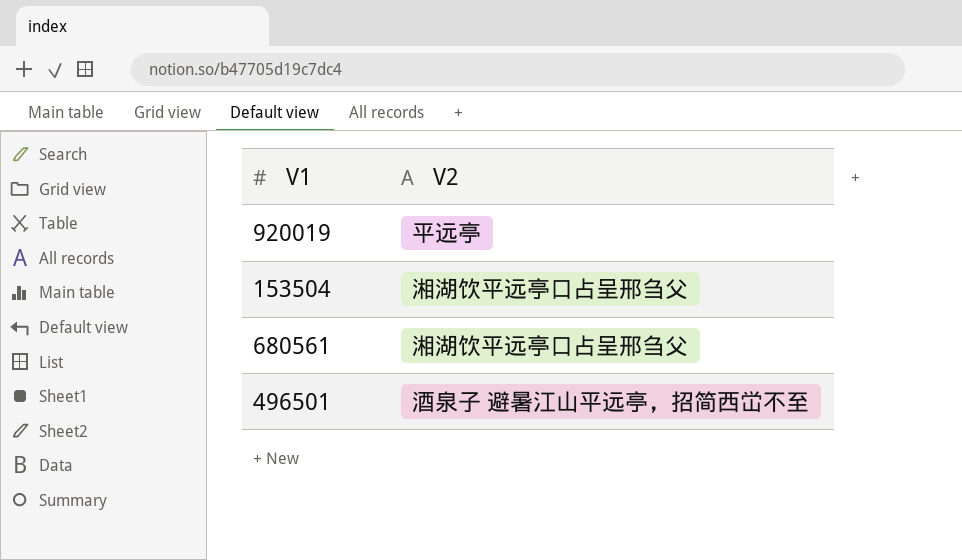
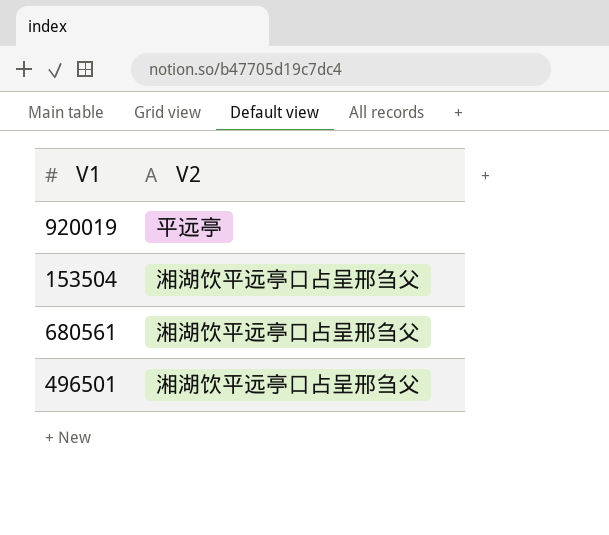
496501 | V2: 酒泉子 避暑江山平远亭，招简西峃不至 -> 湘湖饮平远亭口占呈邢刍父

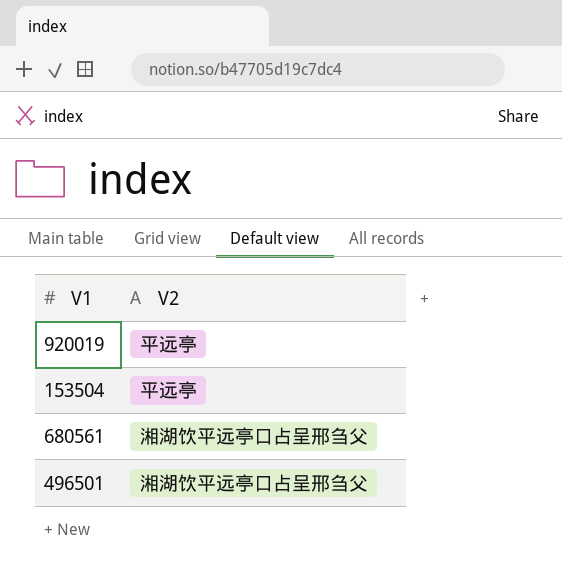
153504 | V2: 湘湖饮平远亭口占呈邢刍父 -> 平远亭

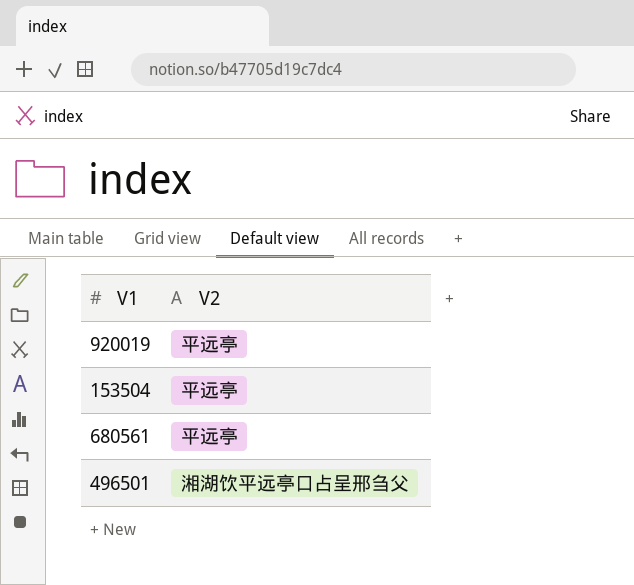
680561 | V2: 湘湖饮平远亭口占呈邢刍父 -> 平远亭

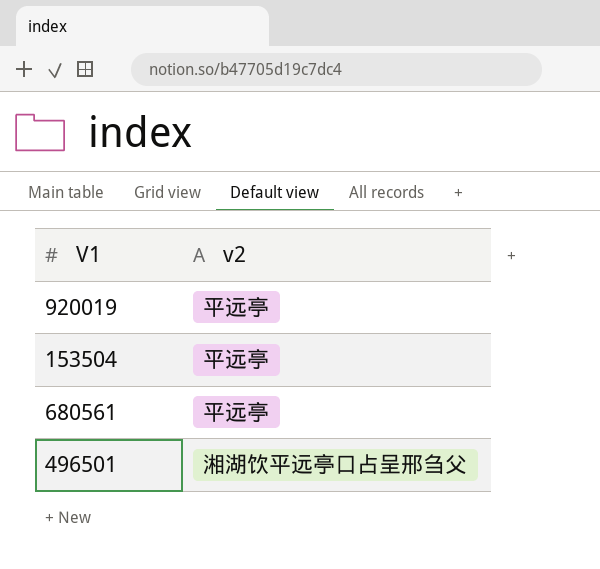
column name: V2 -> v2

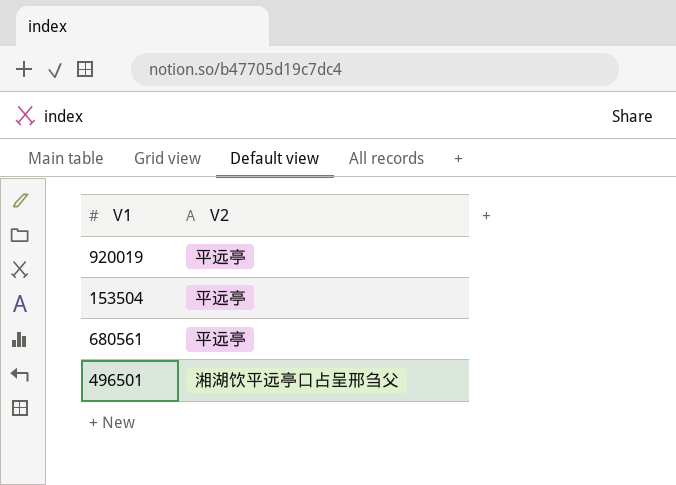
column name: v2 -> V2

